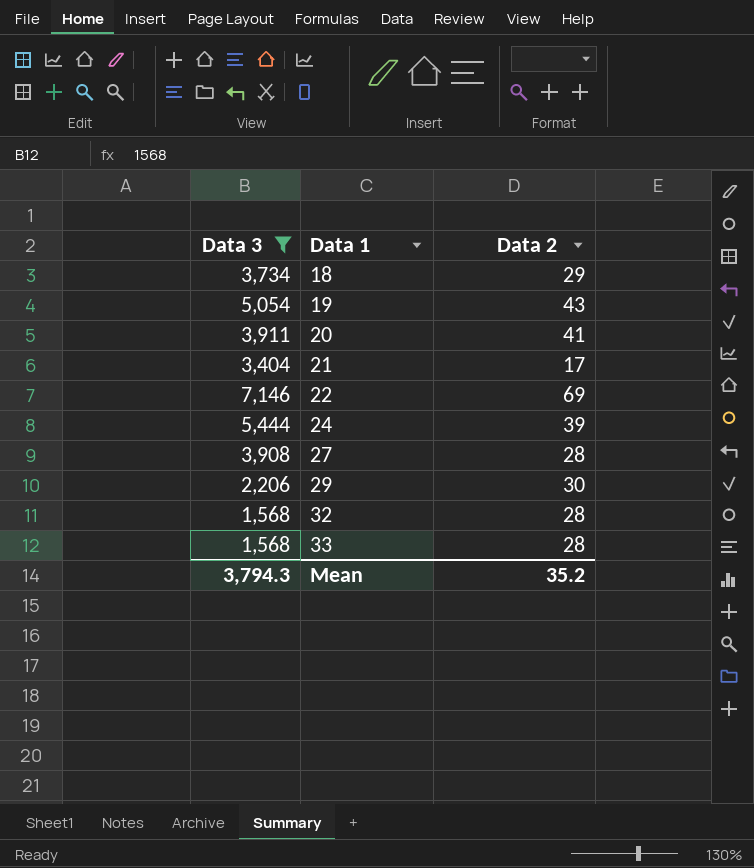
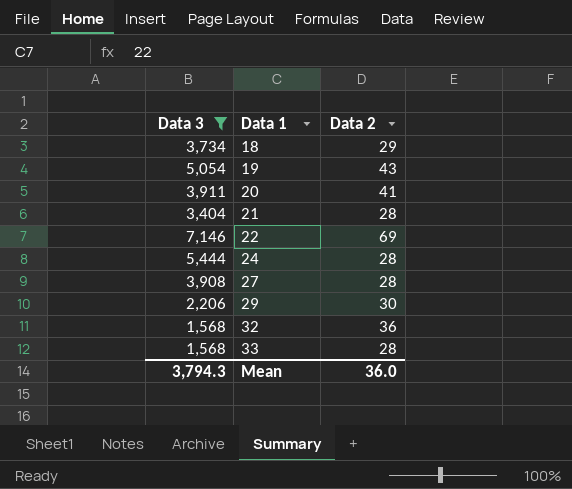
21 | Data 2: 17 -> 28
24 | Data 2: 39 -> 28
32 | Data 2: 28 -> 36
Mean | Data 2: 35.2 -> 36.0

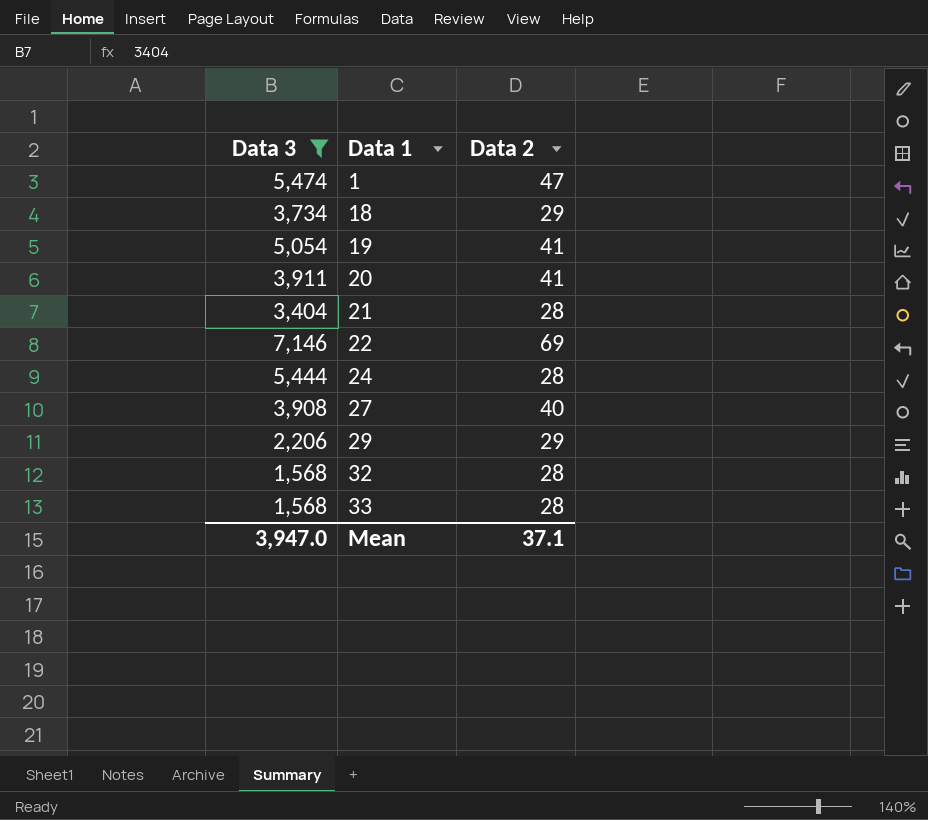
row 1: none -> 5,474 | 47
19 | Data 2: 43 -> 41
27 | Data 2: 28 -> 40
29 | Data 2: 30 -> 29
32 | Data 2: 36 -> 28
Mean | Data 3: 3,794.3 -> 3,947.0
Mean | Data 2: 36.0 -> 37.1

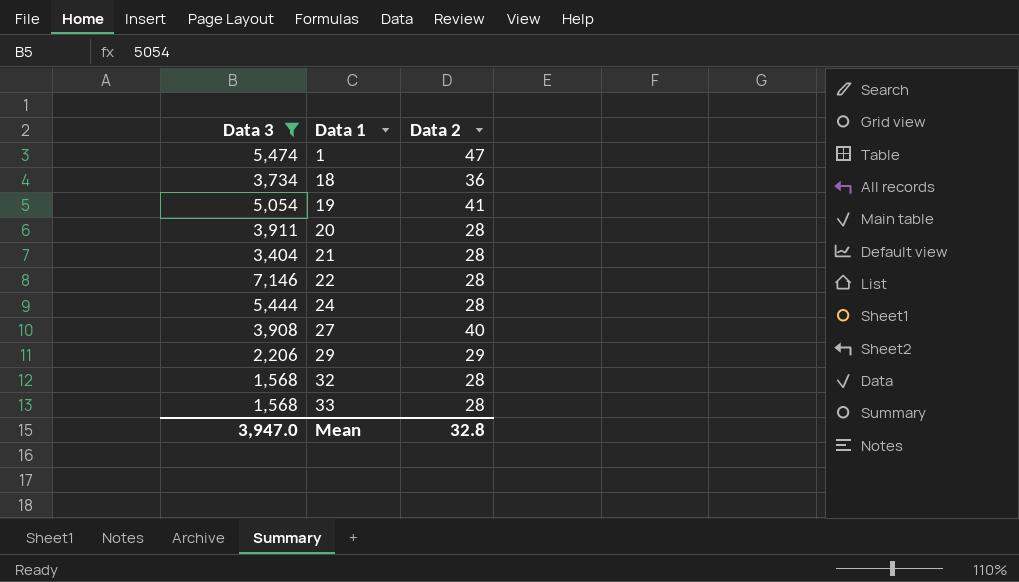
18 | Data 2: 29 -> 36
20 | Data 2: 41 -> 28
22 | Data 2: 69 -> 28
Mean | Data 2: 37.1 -> 32.8

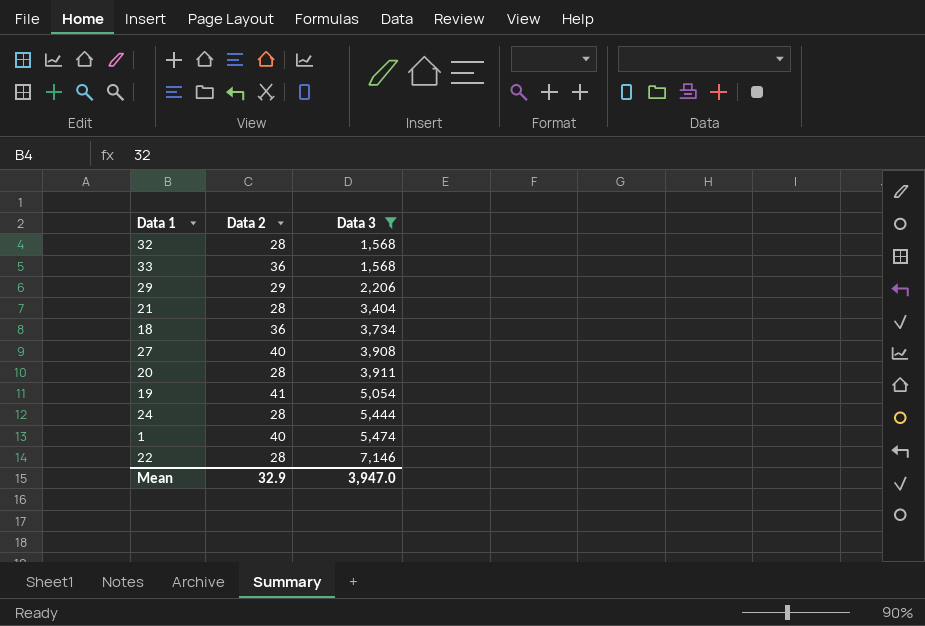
row order: Data 1 ascending -> Data 3 ascending
column Data 3 | position: 1 -> 3
33 | Data 2: 28 -> 36
1 | Data 2: 47 -> 40
Mean | Data 2: 32.8 -> 32.9

